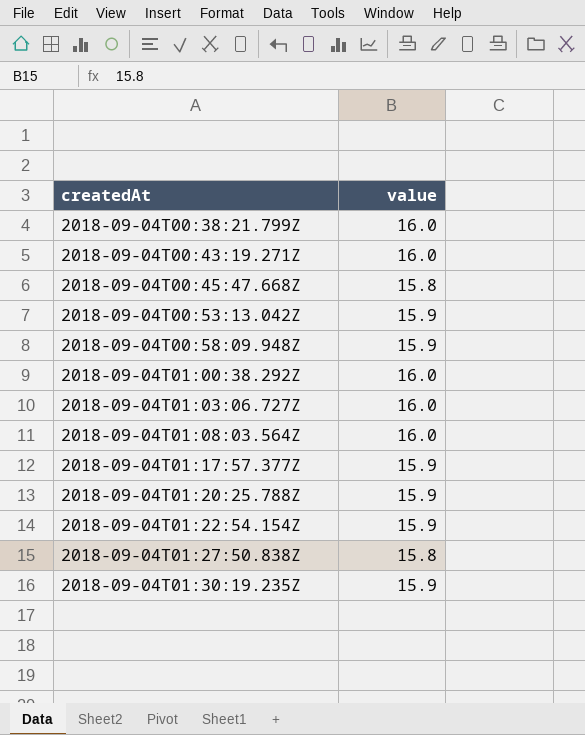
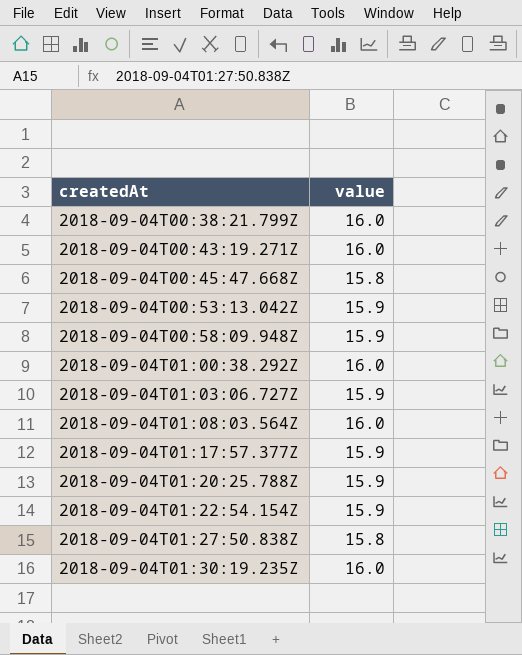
2018-09-04T01:03:06.727Z | value: 16.0 -> 15.9
2018-09-04T01:30:19.235Z | value: 15.9 -> 16.0

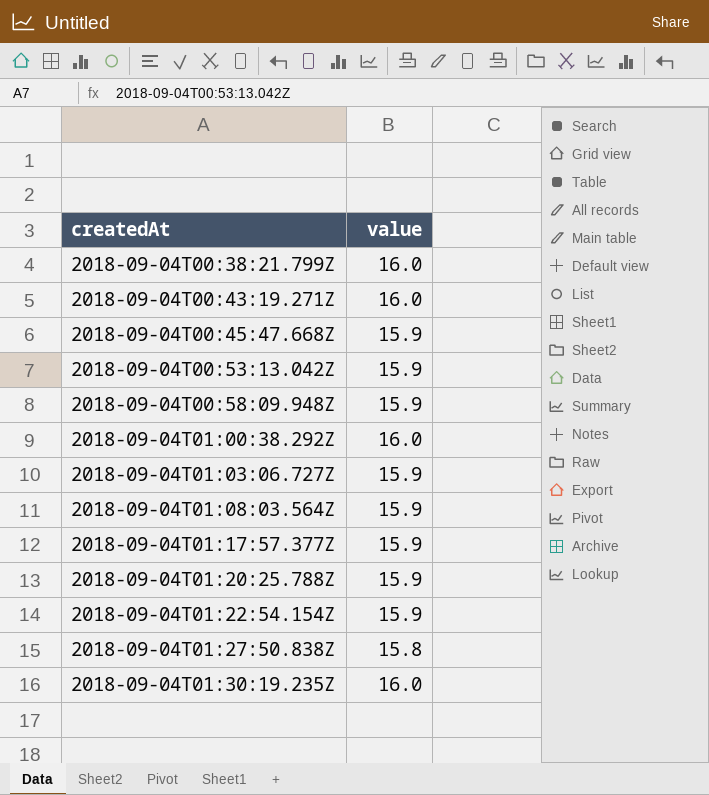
2018-09-04T00:45:47.668Z | value: 15.8 -> 15.9
2018-09-04T01:08:03.564Z | value: 16.0 -> 15.9

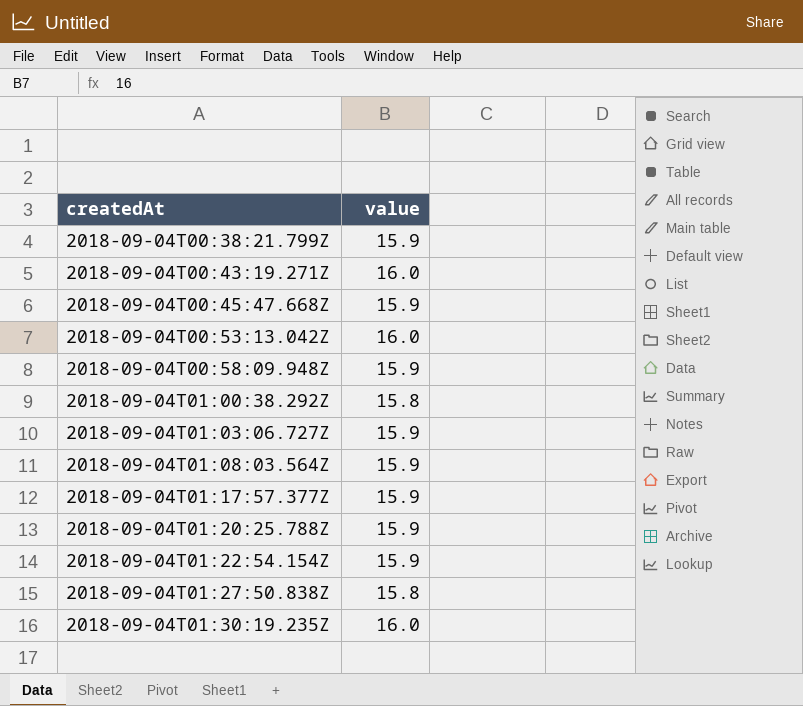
2018-09-04T00:38:21.799Z | value: 16.0 -> 15.9
2018-09-04T00:53:13.042Z | value: 15.9 -> 16.0
2018-09-04T01:00:38.292Z | value: 16.0 -> 15.8

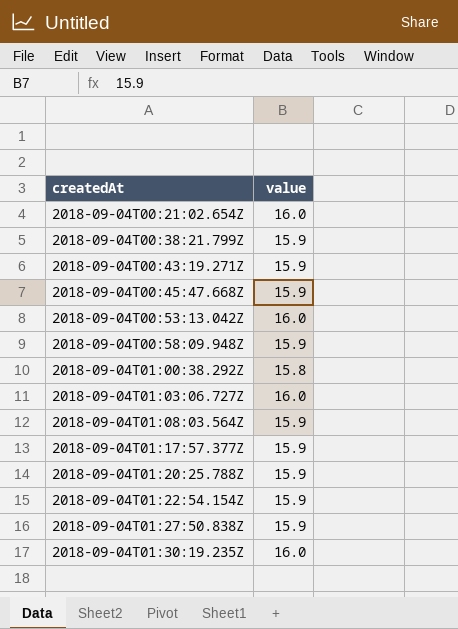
row 2018-09-04T00:21:02.654Z: none -> 16.0
2018-09-04T00:43:19.271Z | value: 16.0 -> 15.9
2018-09-04T01:03:06.727Z | value: 15.9 -> 16.0
2018-09-04T01:27:50.838Z | value: 15.8 -> 15.9

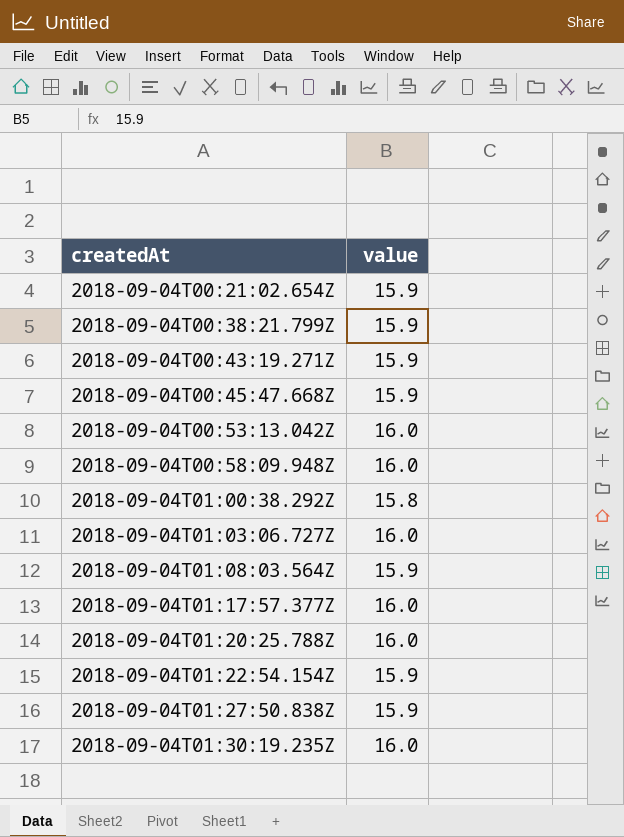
2018-09-04T00:21:02.654Z | value: 16.0 -> 15.9
2018-09-04T00:58:09.948Z | value: 15.9 -> 16.0
2018-09-04T01:17:57.377Z | value: 15.9 -> 16.0
2018-09-04T01:20:25.788Z | value: 15.9 -> 16.0

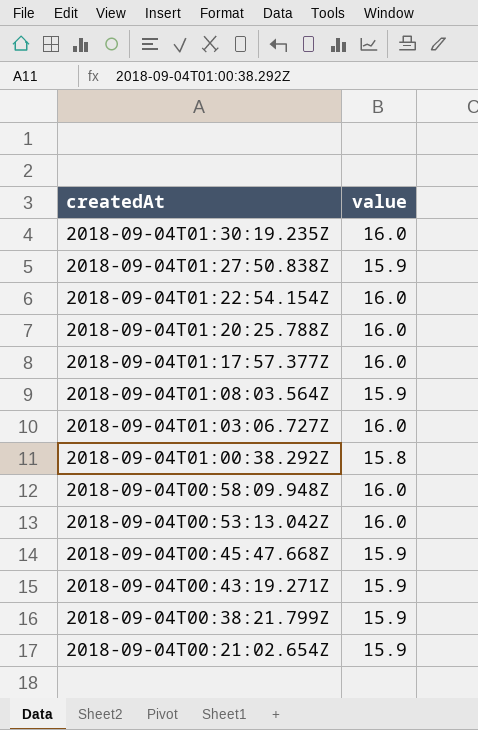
row order: createdAt ascending -> createdAt descending
2018-09-04T01:22:54.154Z | value: 15.9 -> 16.0

